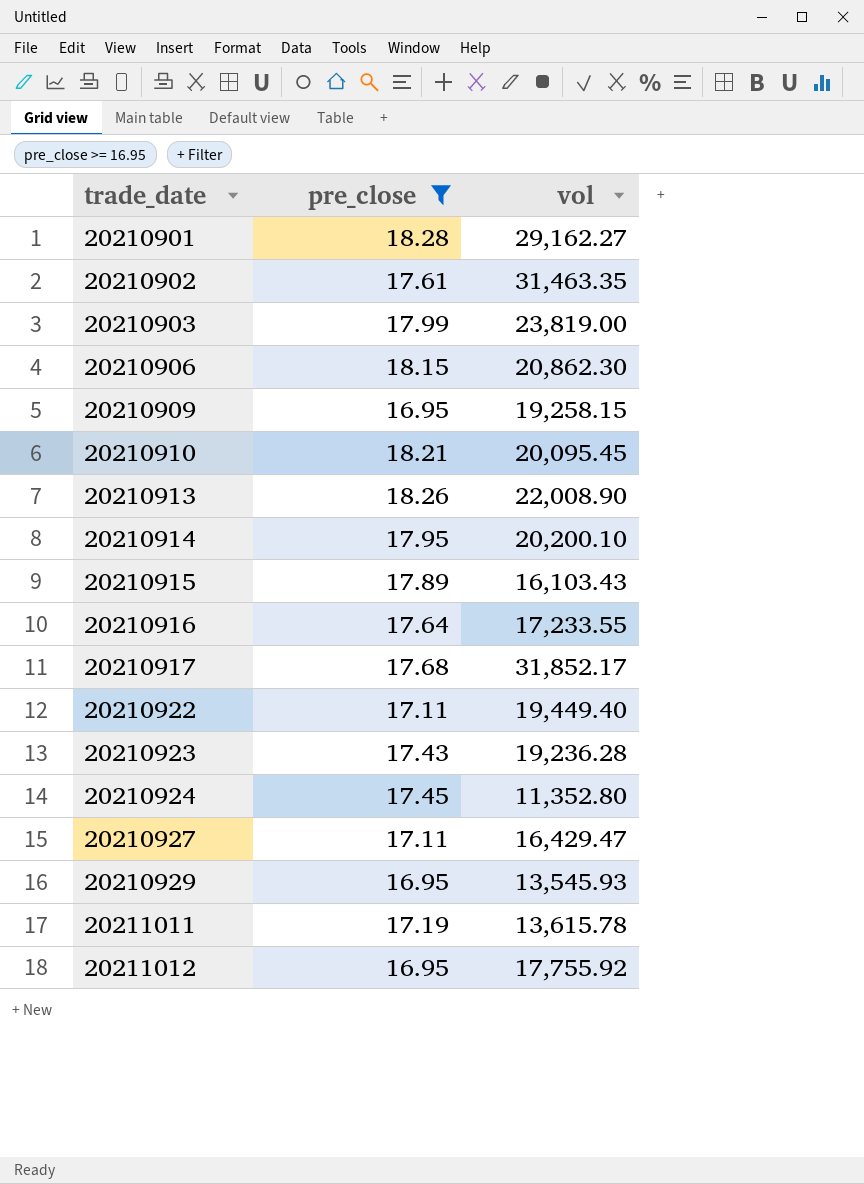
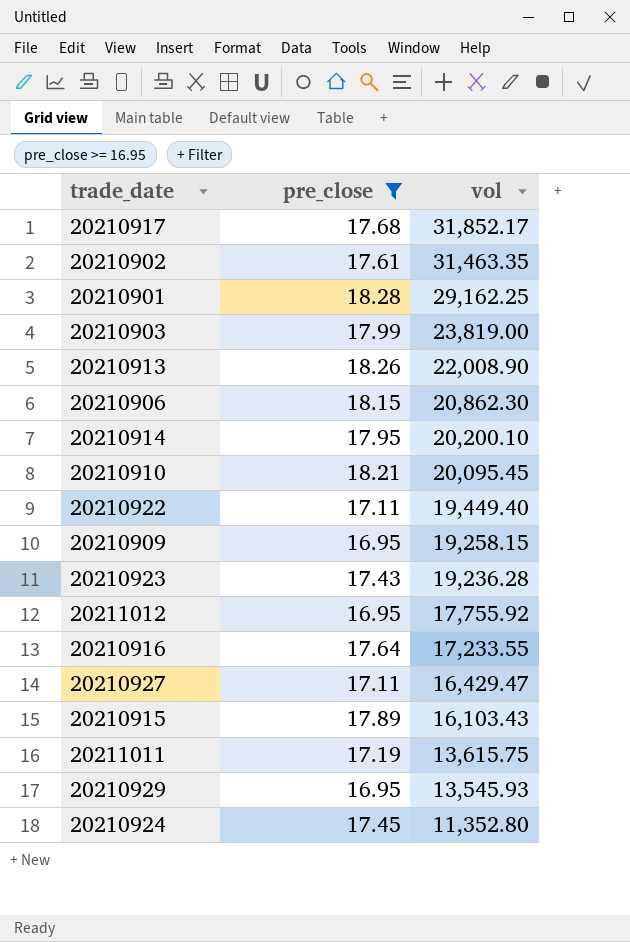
row order: trade_date ascending -> vol descending
20210901 | vol: 29,162.27 -> 29,162.25
20211011 | vol: 13,615.78 -> 13,615.75

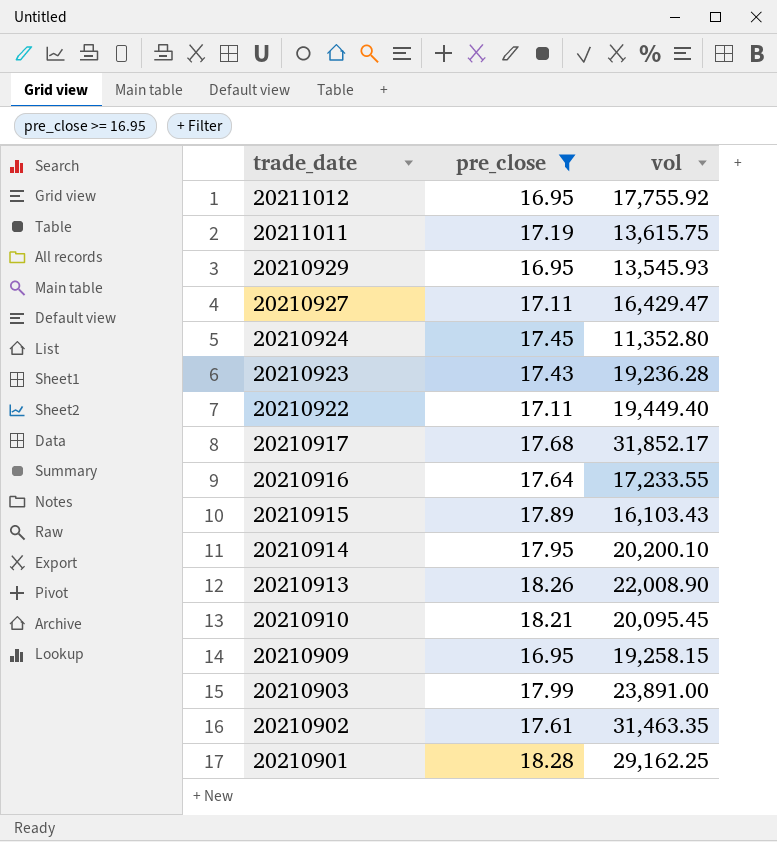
row order: vol descending -> trade_date descending
row 20210906: 18.15 | 20,862.30 -> none
20210903 | vol: 23,819.00 -> 23,891.00

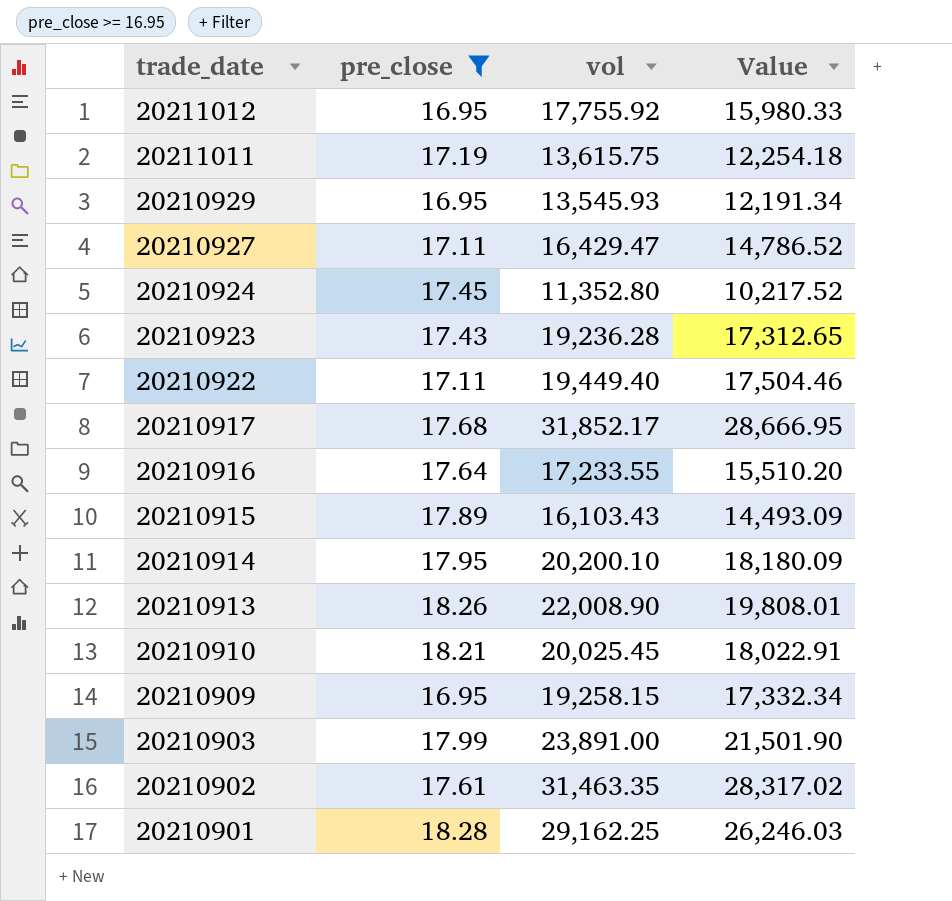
column Value | formula: none -> [vol] * 0.9
20210910 | vol: 20,095.45 -> 20,025.45

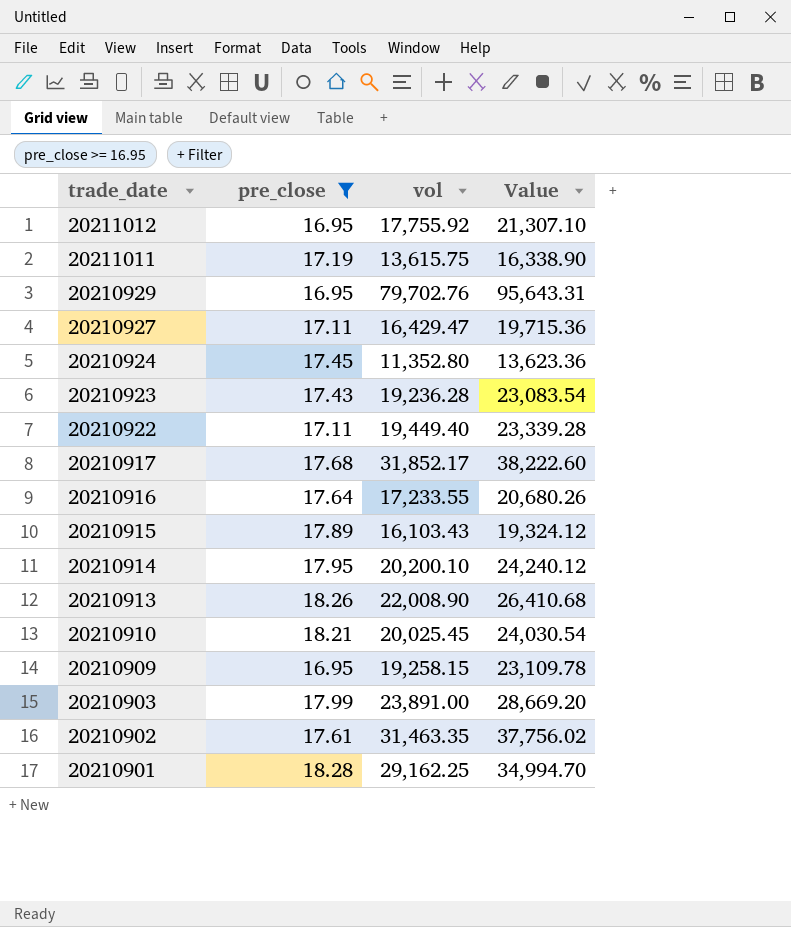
column Value | formula: [vol] * 0.9 -> [vol] * 1.2
20210929 | vol: 13,545.93 -> 79,702.76

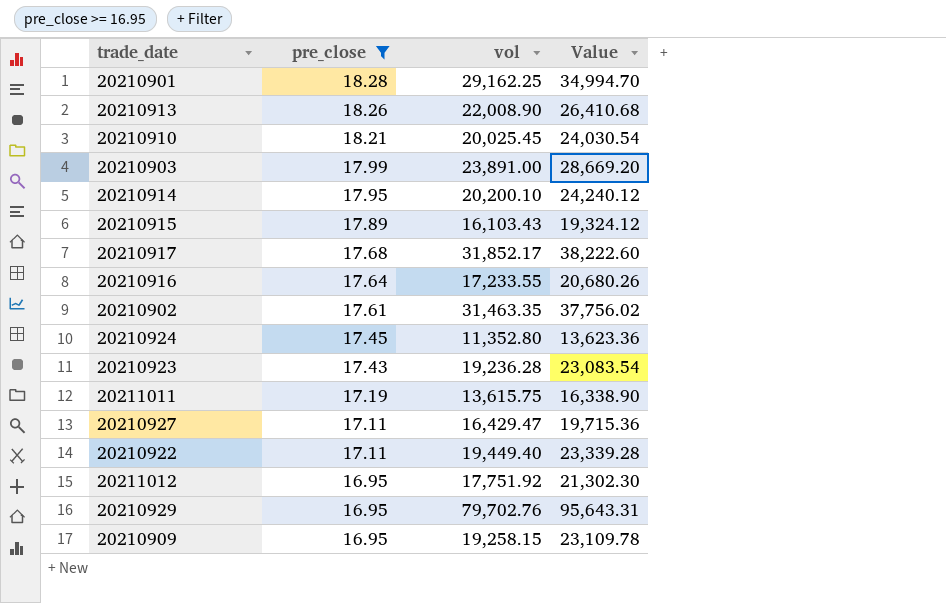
row order: trade_date descending -> pre_close descending
20211012 | vol: 17,755.92 -> 17,751.92
20211012 | Value: 21,307.10 -> 21,302.30

